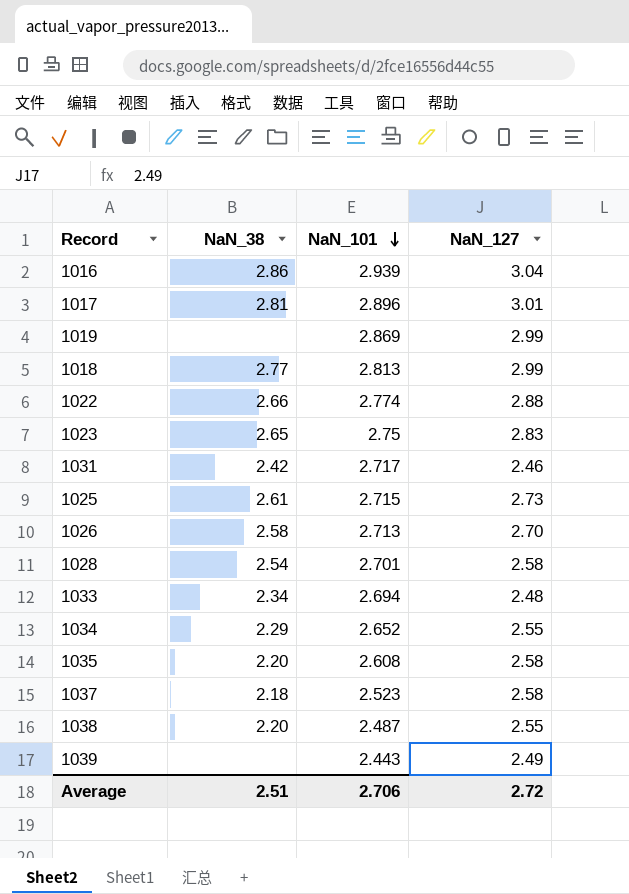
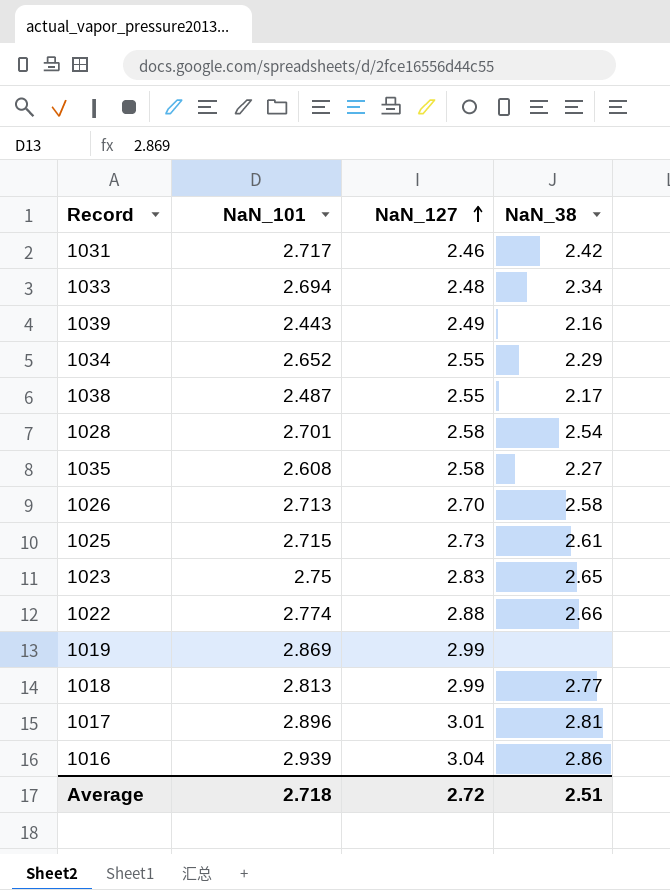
row order: NaN_101 descending -> NaN_127 ascending
column NaN_38 | position: 2 -> 4
row 1037: 2.18 | 2.523 | 2.58 -> none
1039 | NaN_38: none -> 2.16
1038 | NaN_38: 2.20 -> 2.17
1035 | NaN_38: 2.20 -> 2.27
Average | NaN_101: 2.706 -> 2.718

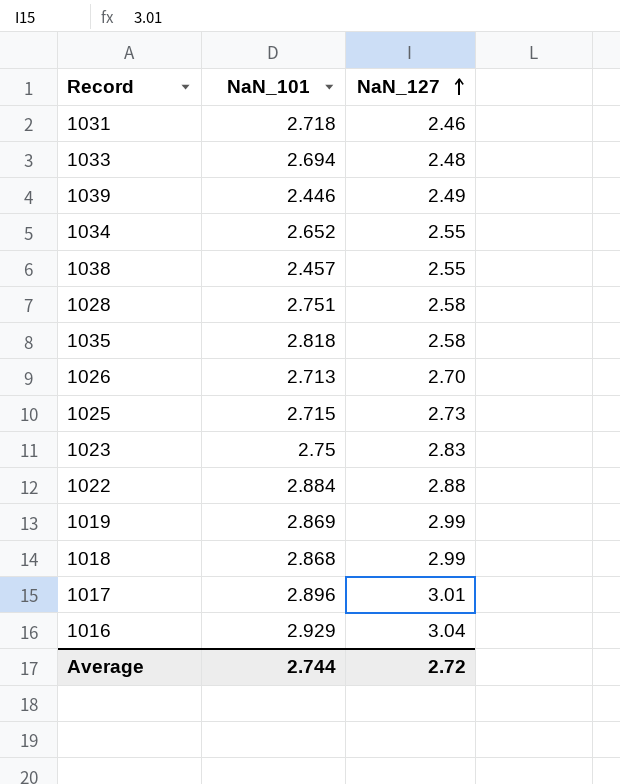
column NaN_38 | position: 4 -> none
1031 | NaN_101: 2.717 -> 2.718
1039 | NaN_101: 2.443 -> 2.446
1038 | NaN_101: 2.487 -> 2.457
1028 | NaN_101: 2.701 -> 2.751
1035 | NaN_101: 2.608 -> 2.818
1022 | NaN_101: 2.774 -> 2.884
1018 | NaN_101: 2.813 -> 2.868
1016 | NaN_101: 2.939 -> 2.929
Average | NaN_101: 2.718 -> 2.744

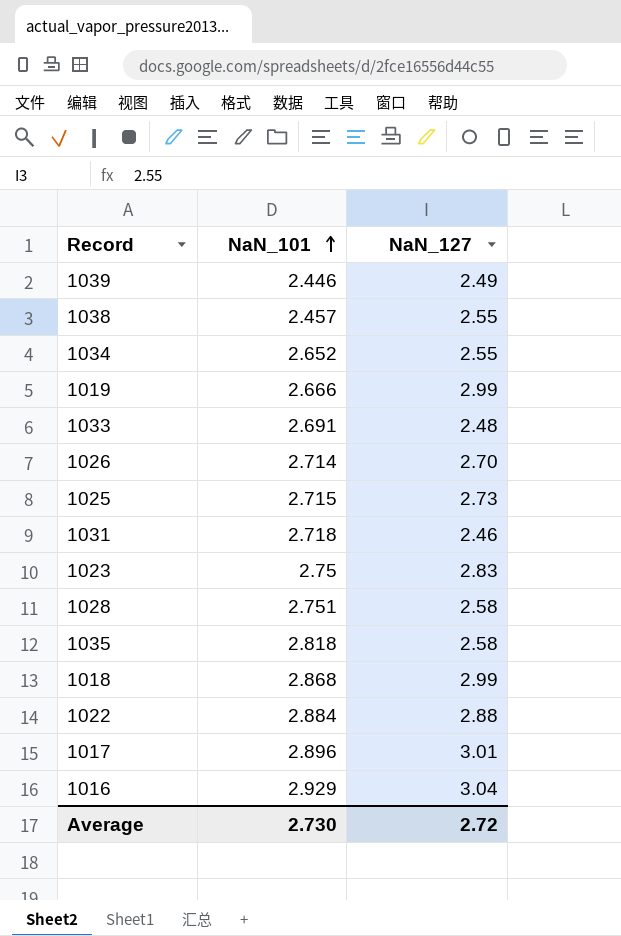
row order: NaN_127 ascending -> NaN_101 ascending
1019 | NaN_101: 2.869 -> 2.666
1033 | NaN_101: 2.694 -> 2.691
1026 | NaN_101: 2.713 -> 2.714
Average | NaN_101: 2.744 -> 2.730

